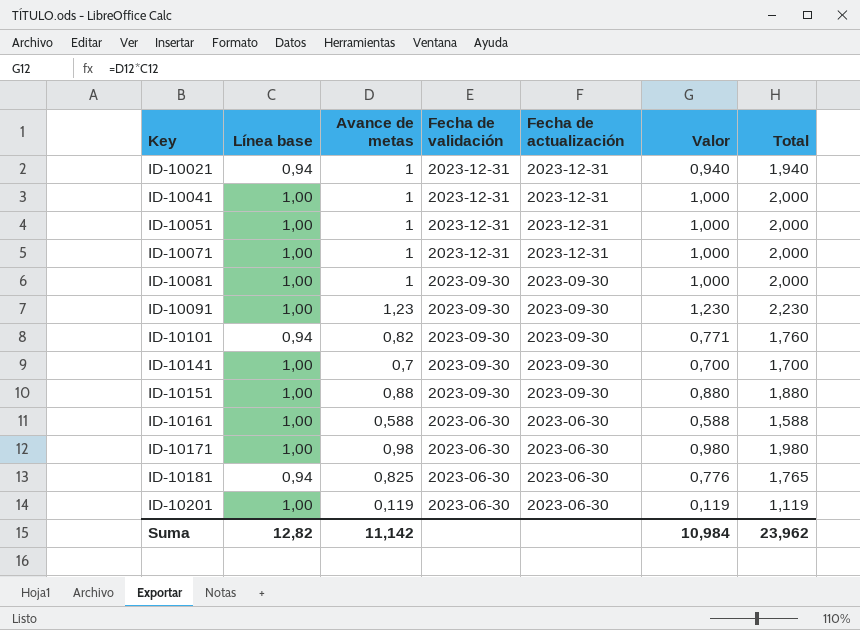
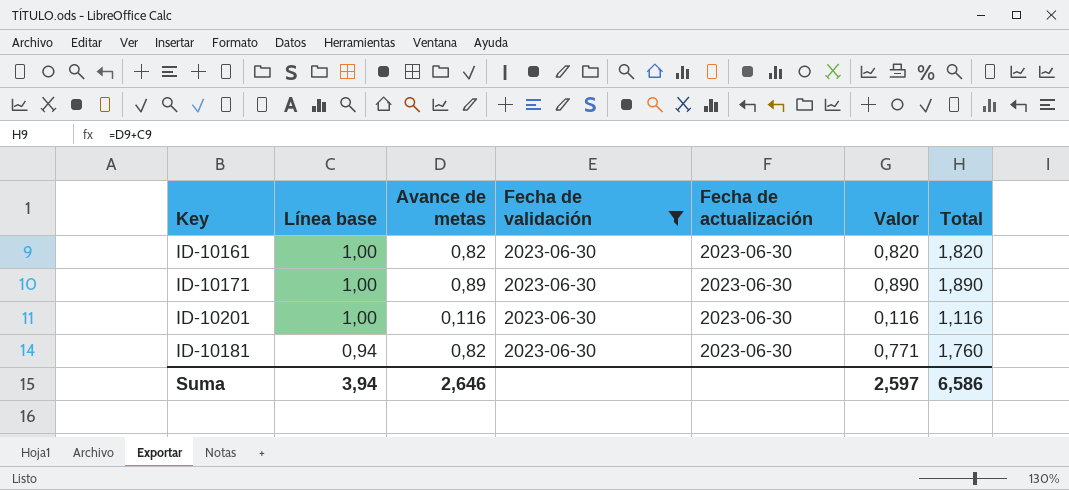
filter: none -> Fecha de validación = 2023-06-30
row order: Key ascending -> Línea base descending
ID-10161 | Avance de metas: 0,588 -> 0,82
ID-10161 | Valor: 0,588 -> 0,820
ID-10161 | Total: 1,588 -> 1,820
ID-10171 | Avance de metas: 0,98 -> 0,89
ID-10171 | Valor: 0,980 -> 0,890
ID-10171 | Total: 1,980 -> 1,890
ID-10201 | Avance de metas: 0,119 -> 0,116
ID-10201 | Valor: 0,119 -> 0,116
ID-10201 | Total: 1,119 -> 1,116
ID-10181 | Avance de metas: 0,825 -> 0,82
ID-10181 | Valor: 0,776 -> 0,771
ID-10181 | Total: 1,765 -> 1,760
Suma | Línea base: 12,82 -> 3,94
Suma | Avance de metas: 11,142 -> 2,646
Suma | Valor: 10,984 -> 2,597
Suma | Total: 23,962 -> 6,586

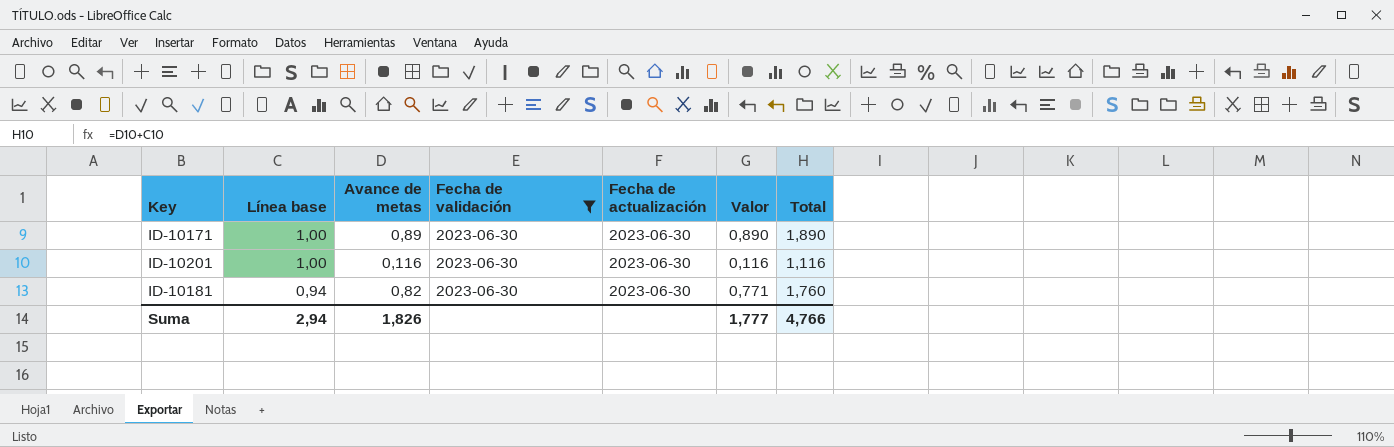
row ID-10161: 1,00 | 0,82 | 2023-06-30 | 2023-06-30 | 0,820 | 1,820 -> none
Suma | Línea base: 3,94 -> 2,94
Suma | Avance de metas: 2,646 -> 1,826
Suma | Valor: 2,597 -> 1,777
Suma | Total: 6,586 -> 4,766

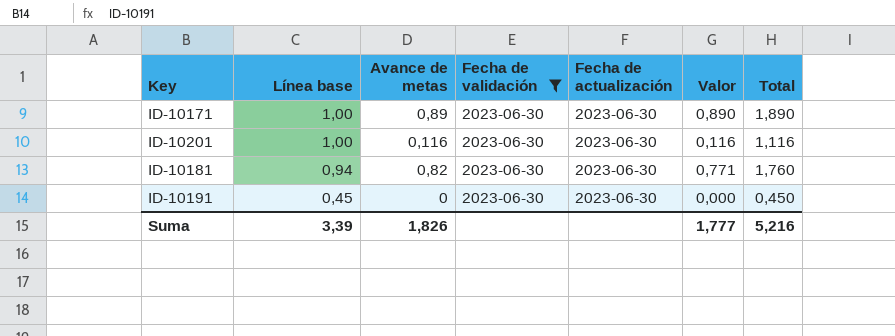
row ID-10191: none -> 0,45 | 0 | 2023-06-30 | 2023-06-30 | 0,000 | 0,450
Suma | Línea base: 2,94 -> 3,39
Suma | Total: 4,766 -> 5,216

